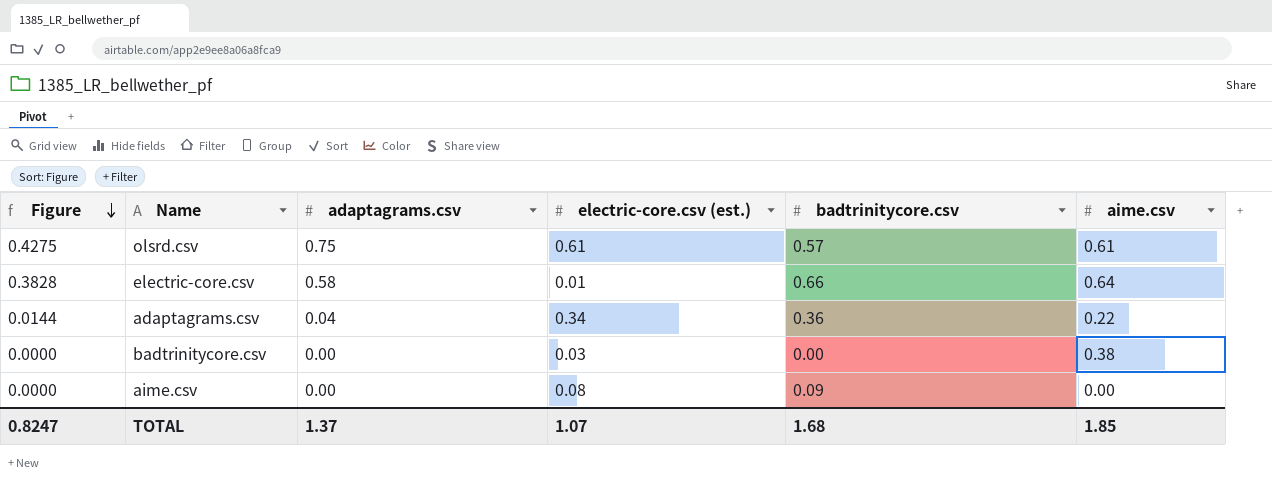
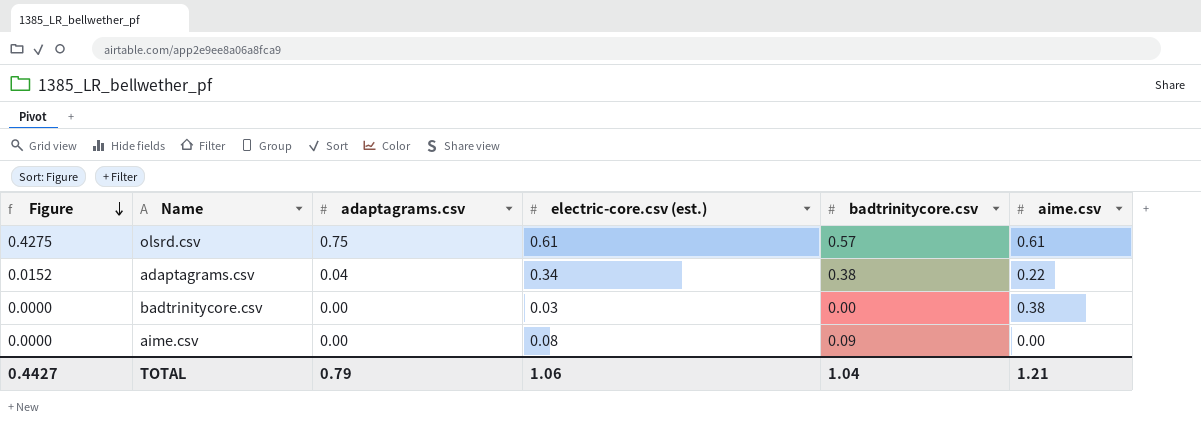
row electric-core.csv: 0.3828 | 0.58 | 0.01 | 0.66 | 0.64 -> none
adaptagrams.csv | Figure: 0.0144 -> 0.0152
adaptagrams.csv | badtrinitycore.csv: 0.36 -> 0.38
TOTAL | Figure: 0.8247 -> 0.4427
TOTAL | adaptagrams.csv: 1.37 -> 0.79
TOTAL | electric-core.csv (est.): 1.07 -> 1.06
TOTAL | badtrinitycore.csv: 1.68 -> 1.04
TOTAL | aime.csv: 1.85 -> 1.21

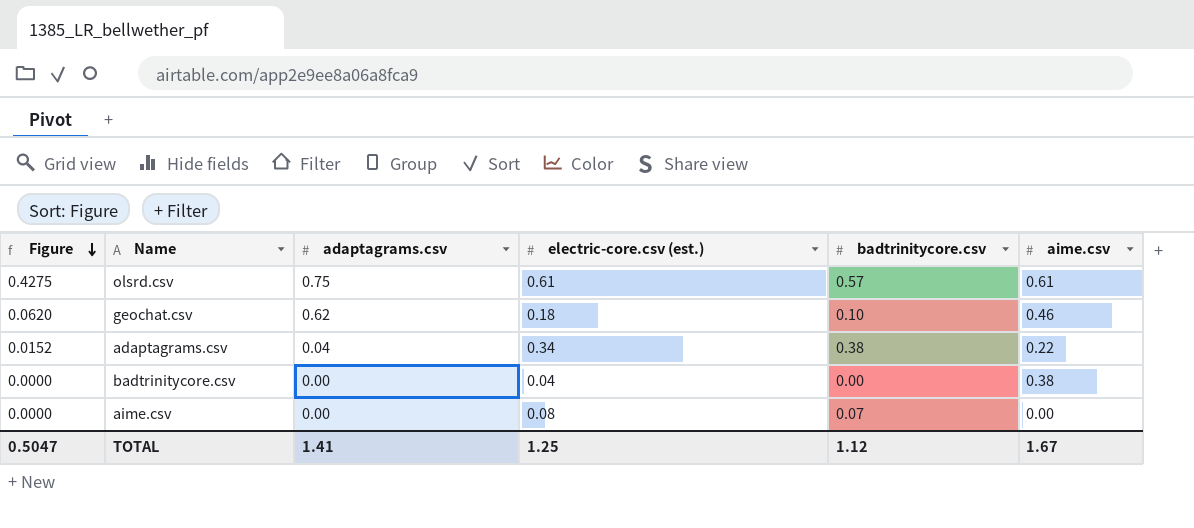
row geochat.csv: none -> 0.0620 | 0.62 | 0.18 | 0.10 | 0.46
badtrinitycore.csv | electric-core.csv (est.): 0.03 -> 0.04
aime.csv | badtrinitycore.csv: 0.09 -> 0.07
TOTAL | Figure: 0.4427 -> 0.5047
TOTAL | adaptagrams.csv: 0.79 -> 1.41
TOTAL | electric-core.csv (est.): 1.06 -> 1.25
TOTAL | badtrinitycore.csv: 1.04 -> 1.12
TOTAL | aime.csv: 1.21 -> 1.67

